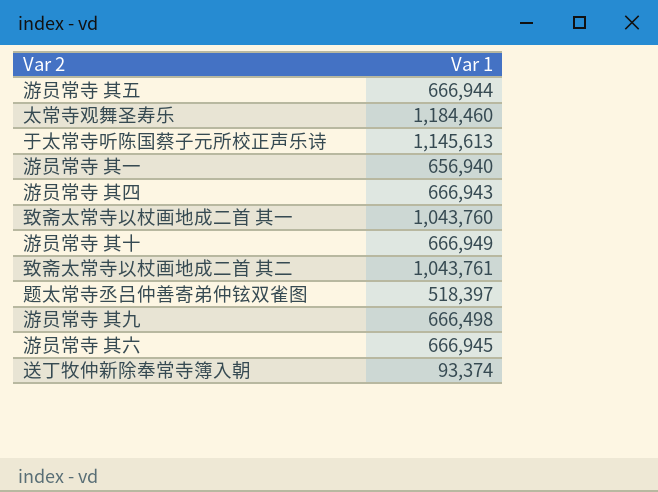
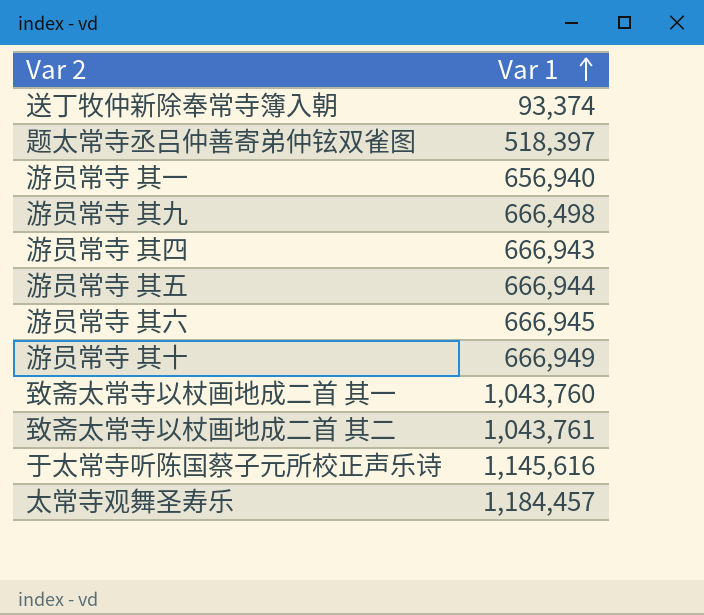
row order: none -> Var 1 ascending
于太常寺听陈国蔡子元所校正声乐诗 | Var 1: 1,145,613 -> 1,145,616
太常寺观舞圣寿乐 | Var 1: 1,184,460 -> 1,184,457

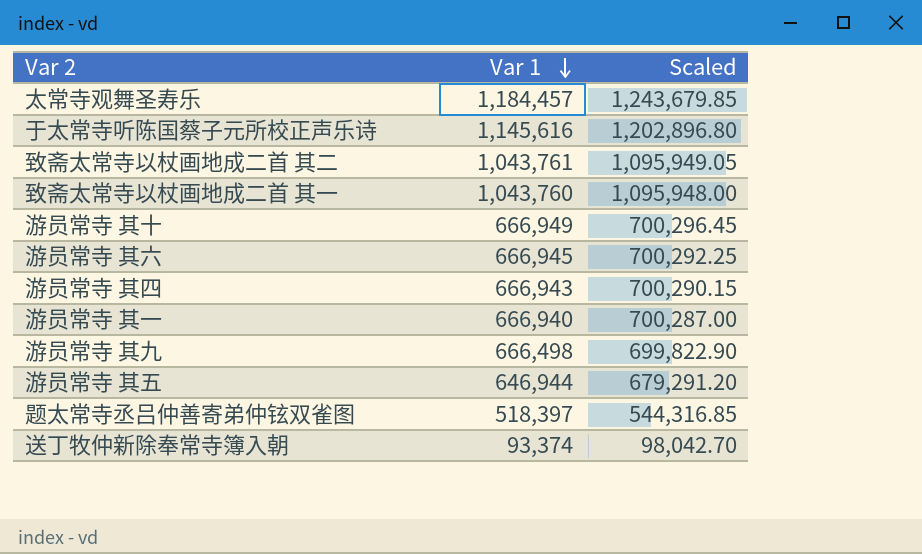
row order: Var 1 ascending -> Var 1 descending
column Scaled | formula: none -> [Var 1] * 1.05
游员常寺 其一 | Var 1: 656,940 -> 666,940
游员常寺 其五 | Var 1: 666,944 -> 646,944

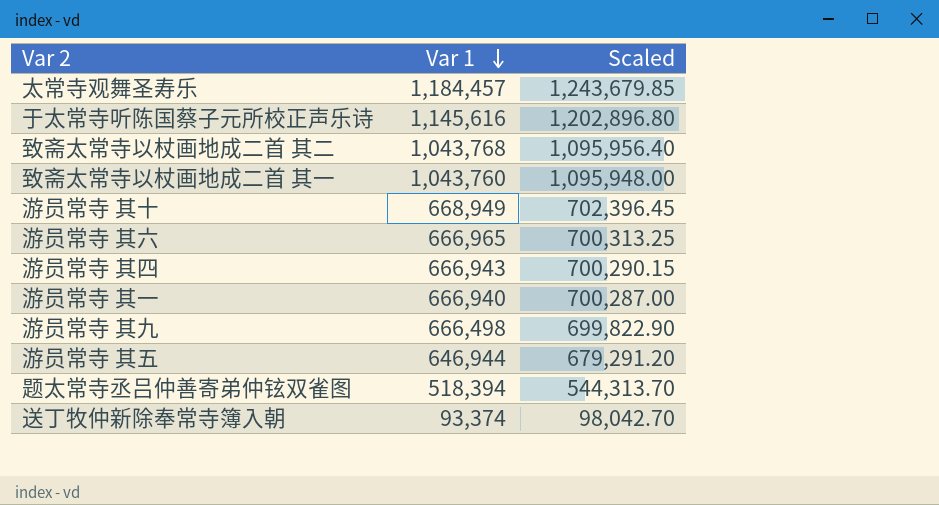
致斋太常寺以杖画地成二首 其二 | Var 1: 1,043,761 -> 1,043,768
致斋太常寺以杖画地成二首 其二 | Scaled: 1,095,949.05 -> 1,095,956.40
游员常寺 其十 | Var 1: 666,949 -> 668,949
游员常寺 其十 | Scaled: 700,296.45 -> 702,396.45
游员常寺 其六 | Var 1: 666,945 -> 666,965
游员常寺 其六 | Scaled: 700,292.25 -> 700,313.25
题太常寺丞吕仲善寄弟仲铉双雀图 | Var 1: 518,397 -> 518,394
题太常寺丞吕仲善寄弟仲铉双雀图 | Scaled: 544,316.85 -> 544,313.70

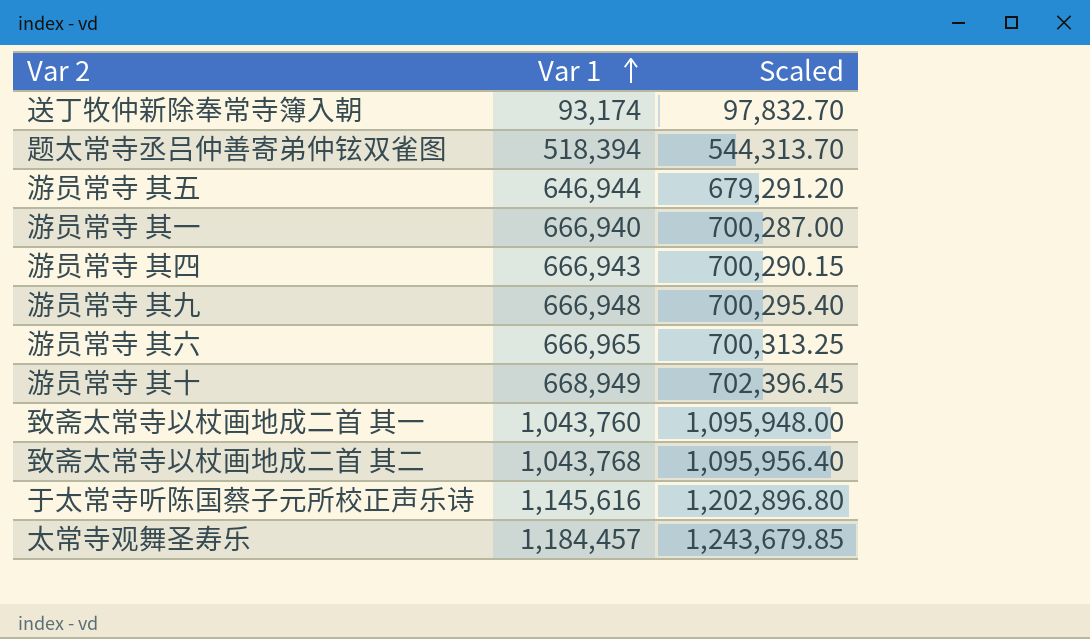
row order: Var 1 descending -> Var 1 ascending
送丁牧仲新除奉常寺簿入朝 | Var 1: 93,374 -> 93,174
送丁牧仲新除奉常寺簿入朝 | Scaled: 98,042.70 -> 97,832.70
游员常寺 其九 | Var 1: 666,498 -> 666,948
游员常寺 其九 | Scaled: 699,822.90 -> 700,295.40

